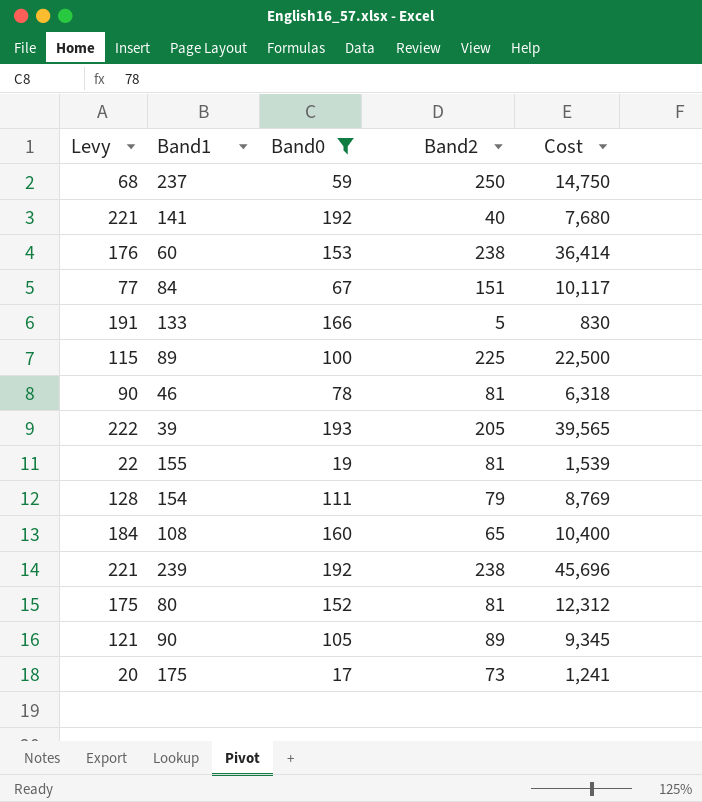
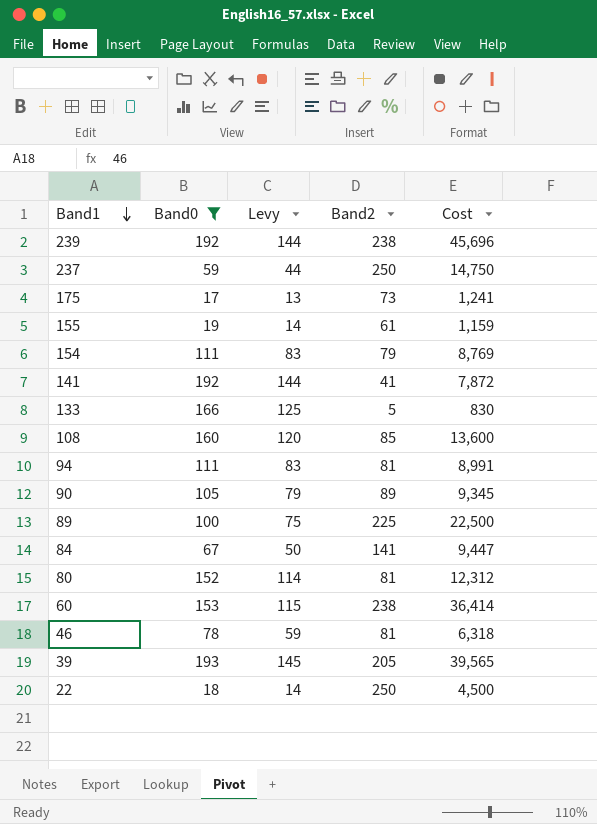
row order: none -> Band1 descending
column Levy | formula: [Band0] * 1.15 -> [Band0] * 0.75
column Levy | position: 1 -> 3
155 | Band2: 81 -> 61
155 | Cost: 1,539 -> 1,159
141 | Band2: 40 -> 41
141 | Cost: 7,680 -> 7,872
108 | Band2: 65 -> 85
108 | Cost: 10,400 -> 13,600
row 94: none -> 111 | 83 | 81 | 8,991
84 | Band2: 151 -> 141
84 | Cost: 10,117 -> 9,447
row 22: none -> 18 | 14 | 250 | 4,500

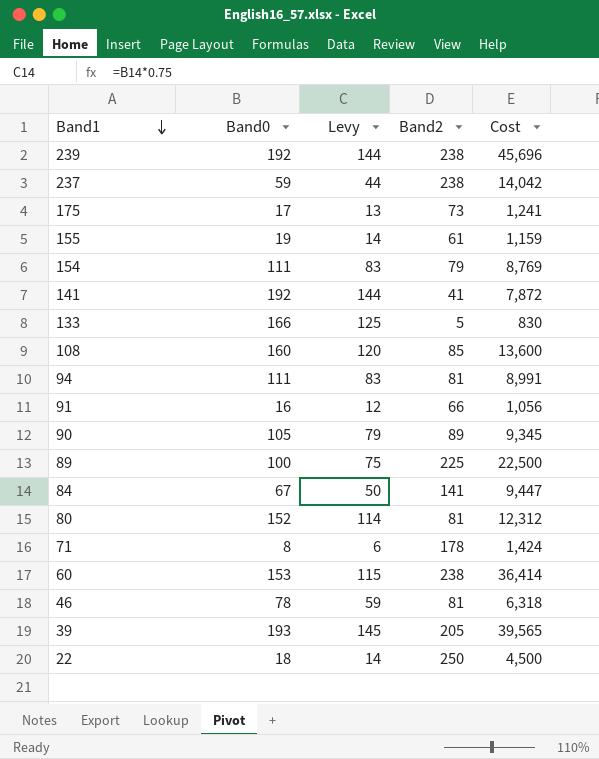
filter: Band0 >= 17 -> none
237 | Band2: 250 -> 238
237 | Cost: 14,750 -> 14,042

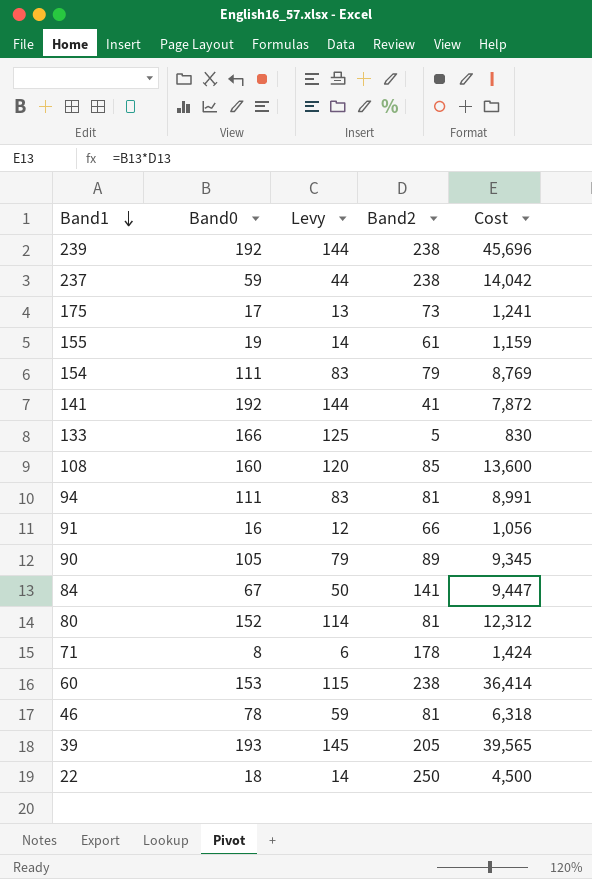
row 89: 100 | 75 | 225 | 22,500 -> none

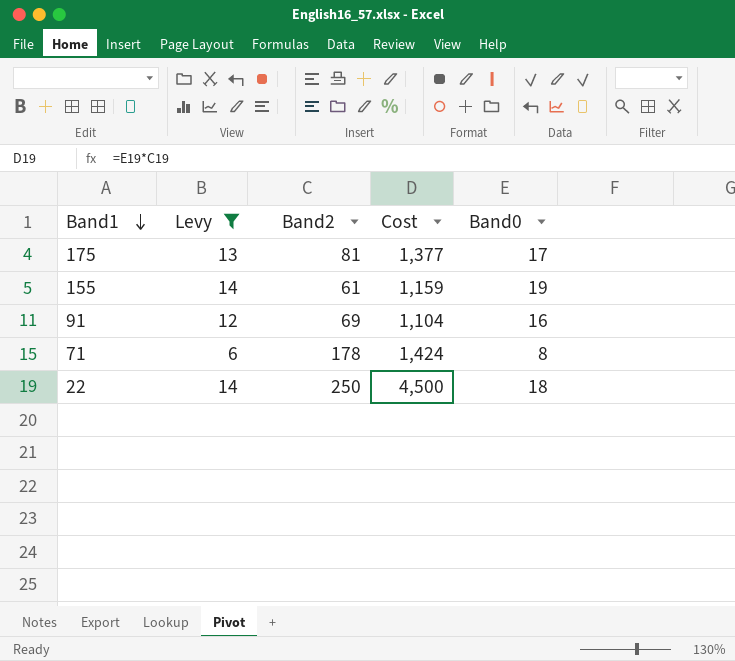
filter: none -> Levy <= 14
column Band0 | position: 2 -> 5
175 | Band2: 73 -> 81
175 | Cost: 1,241 -> 1,377
91 | Band2: 66 -> 69
91 | Cost: 1,056 -> 1,104

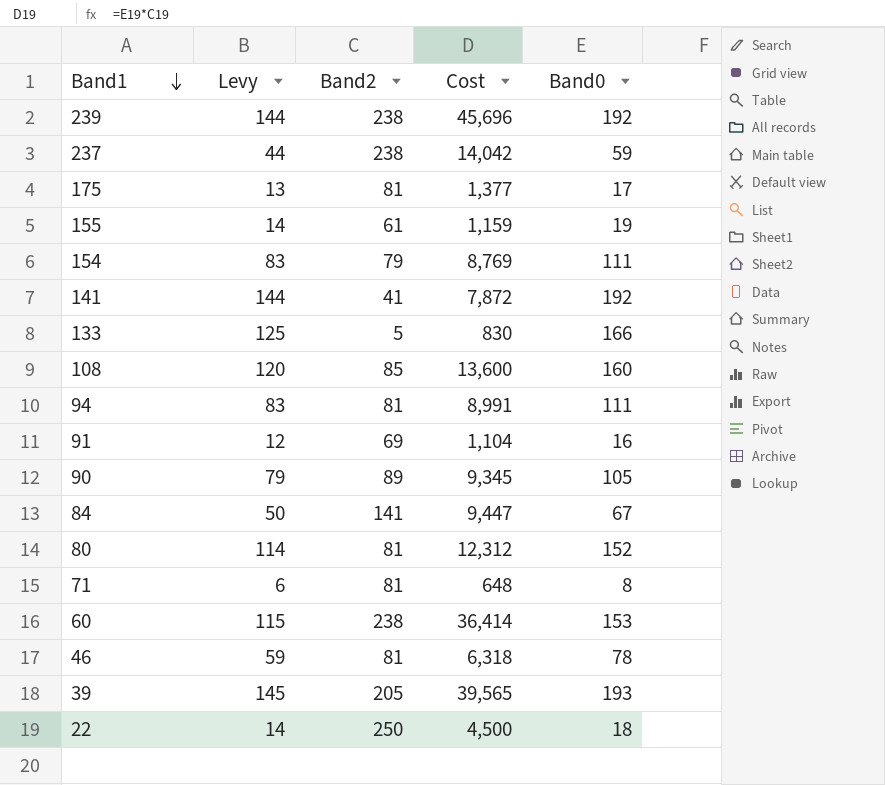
filter: Levy <= 14 -> none
71 | Band2: 178 -> 81
71 | Cost: 1,424 -> 648

